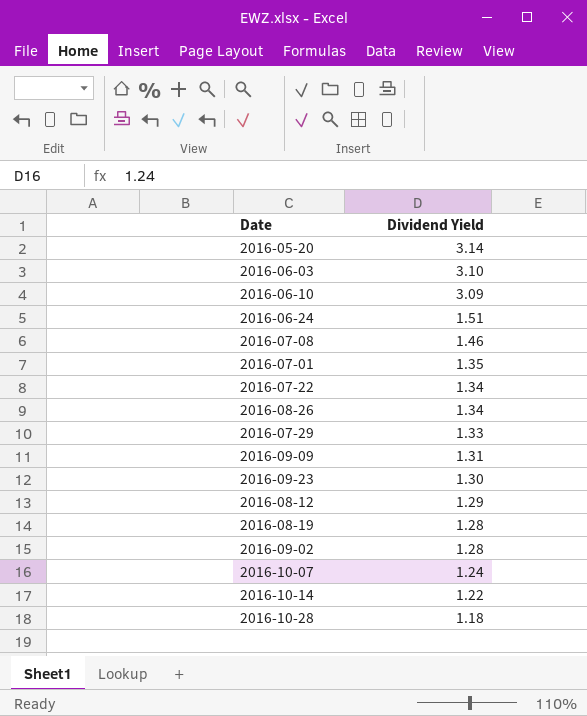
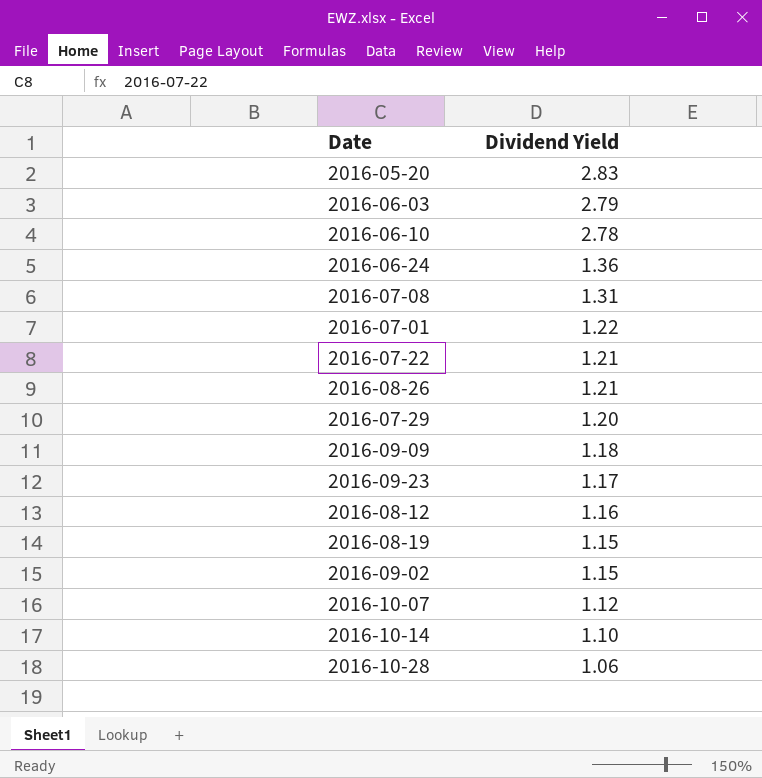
2016-05-20 | Dividend Yield: 3.14 -> 2.83
2016-06-03 | Dividend Yield: 3.10 -> 2.79
2016-06-10 | Dividend Yield: 3.09 -> 2.78
2016-06-24 | Dividend Yield: 1.51 -> 1.36
2016-07-08 | Dividend Yield: 1.46 -> 1.31
2016-07-01 | Dividend Yield: 1.35 -> 1.22
2016-07-22 | Dividend Yield: 1.34 -> 1.21
2016-08-26 | Dividend Yield: 1.34 -> 1.21
2016-07-29 | Dividend Yield: 1.33 -> 1.20
2016-09-09 | Dividend Yield: 1.31 -> 1.18
2016-09-23 | Dividend Yield: 1.30 -> 1.17
2016-08-12 | Dividend Yield: 1.29 -> 1.16
2016-08-19 | Dividend Yield: 1.28 -> 1.15
2016-09-02 | Dividend Yield: 1.28 -> 1.15
2016-10-07 | Dividend Yield: 1.24 -> 1.12
2016-10-14 | Dividend Yield: 1.22 -> 1.10
2016-10-28 | Dividend Yield: 1.18 -> 1.06

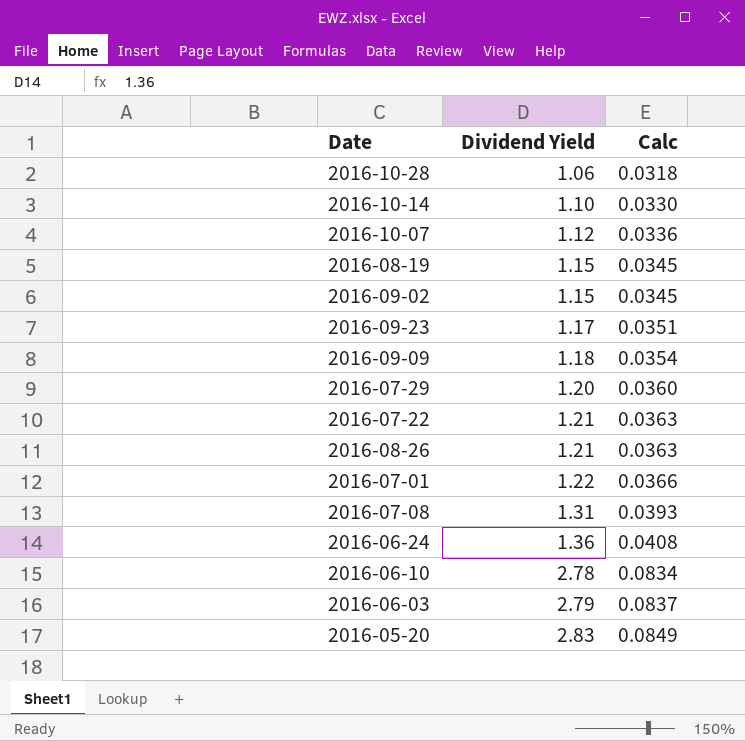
row order: Dividend Yield descending -> Dividend Yield ascending
column Calc | formula: none -> [Dividend Yield] * 0.03
row 2016-08-12: 1.16 -> none

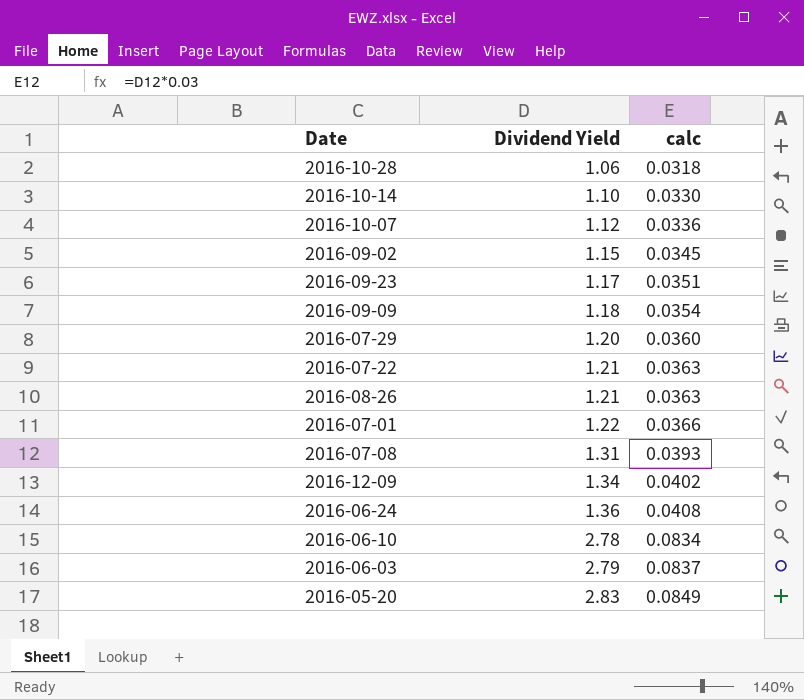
column name: Calc -> calc
row 2016-08-19: 1.15 | 0.0345 -> none
row 2016-12-09: none -> 1.34 | 0.0402

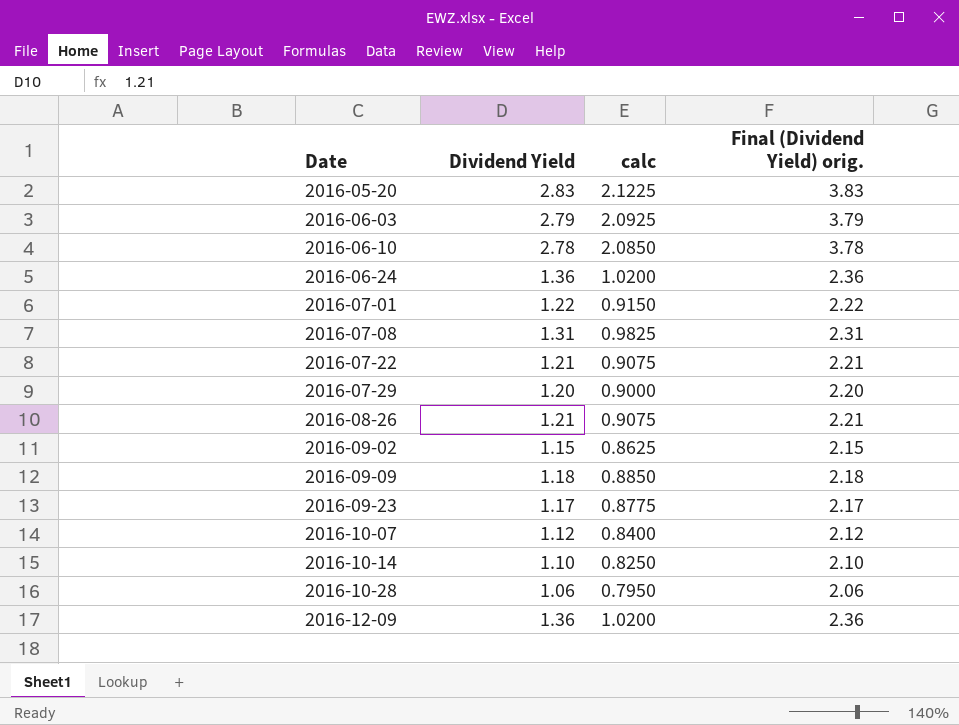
row order: Dividend Yield ascending -> Date ascending
column calc | formula: [Dividend Yield] * 0.03 -> [Dividend Yield] * 0.75
column Final (Dividend Yield) orig. | formula: none -> [Dividend Yield] + 1
2016-12-09 | Dividend Yield: 1.34 -> 1.36

